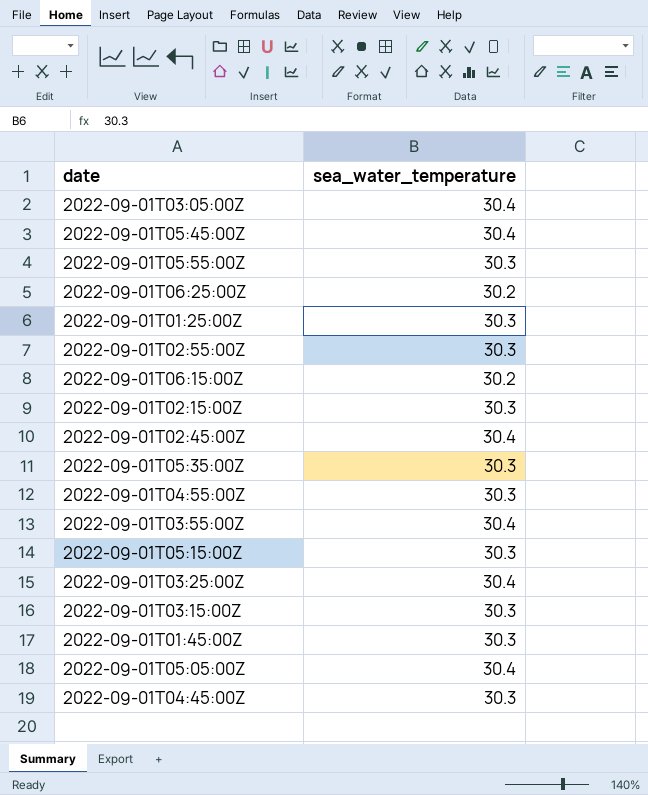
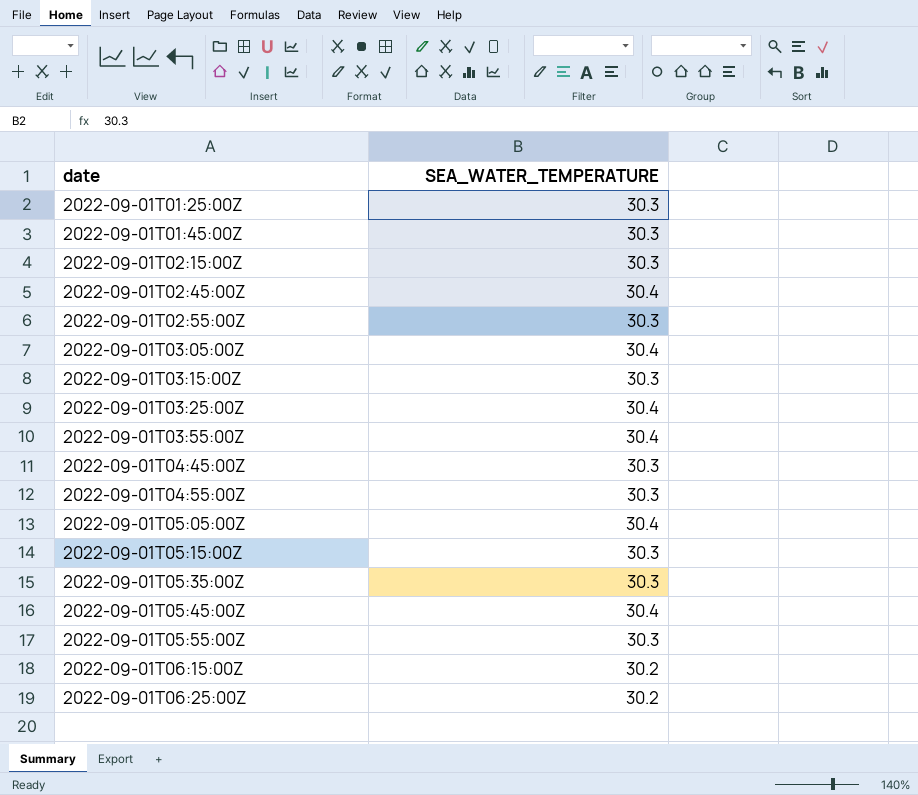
row order: none -> date ascending
column name: sea_water_temperature -> SEA_WATER_TEMPERATURE

